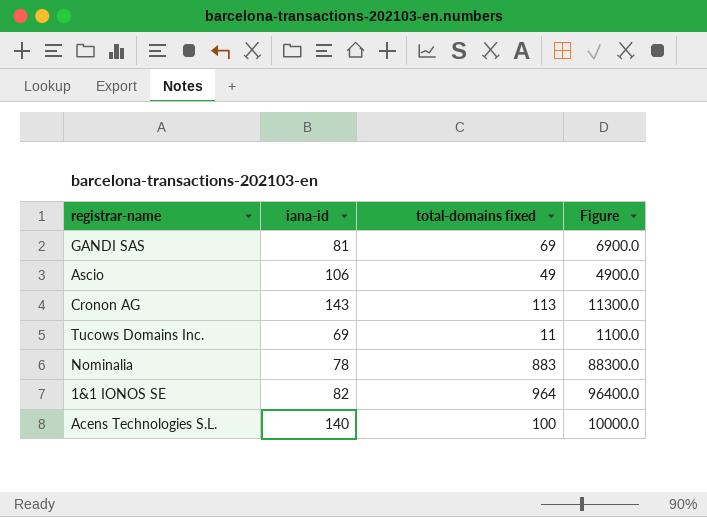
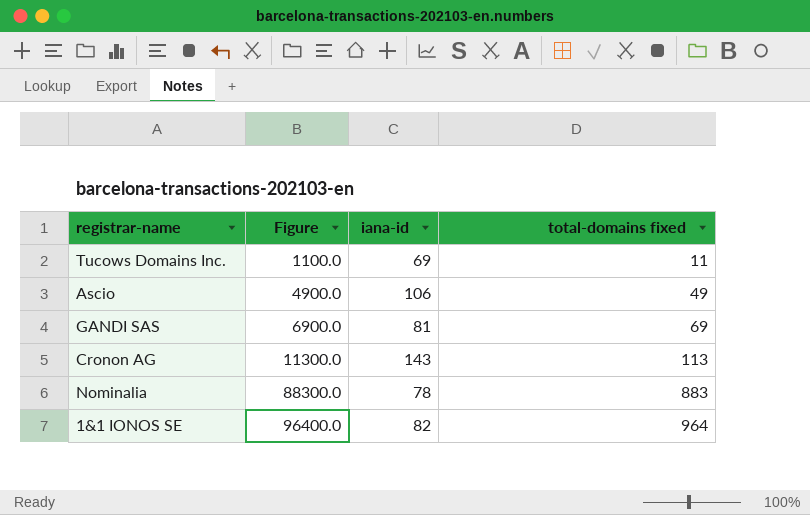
row order: none -> Figure ascending
column Figure | position: 4 -> 2
row Acens Technologies S.L.: 140 | 100 | 10000.0 -> none

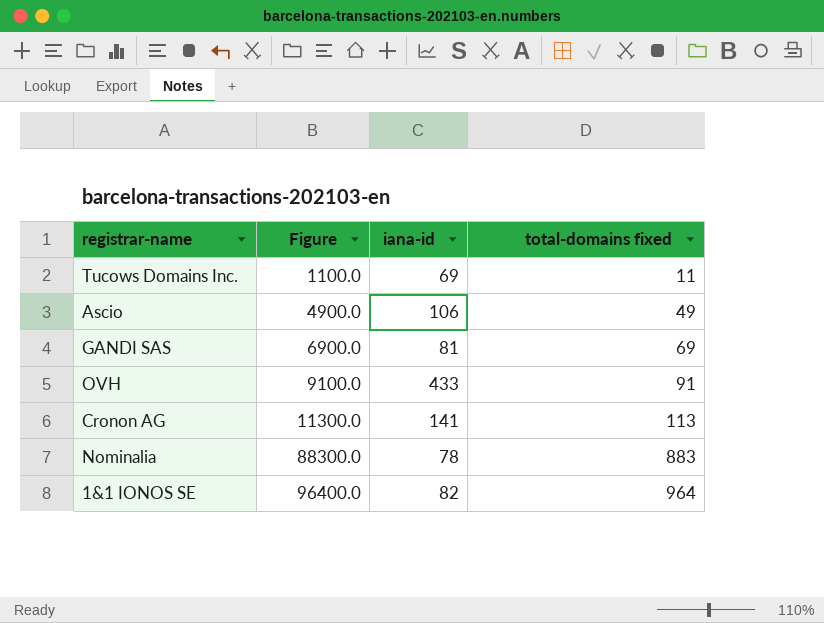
row OVH: none -> 9100.0 | 433 | 91
Cronon AG | iana-id: 143 -> 141

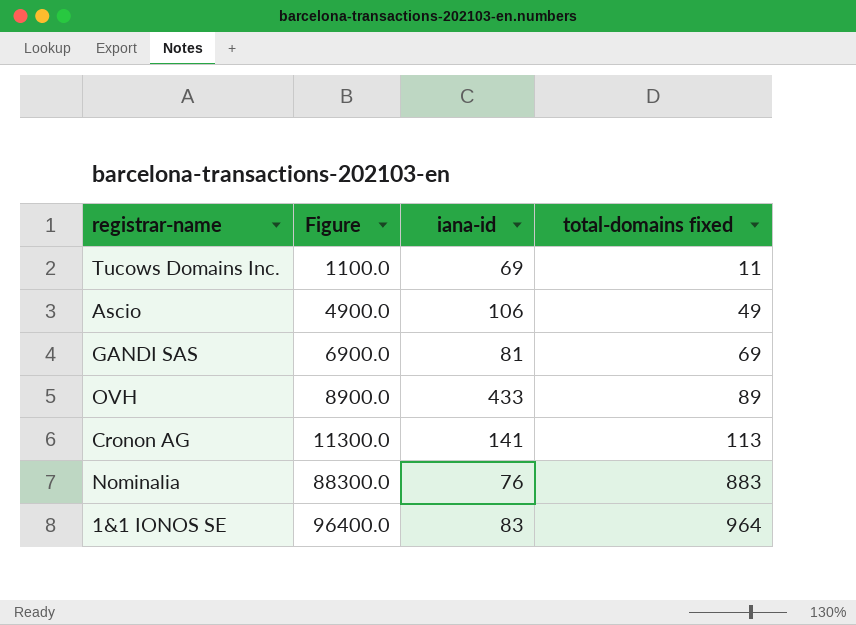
OVH | Figure: 9100.0 -> 8900.0
OVH | total-domains fixed: 91 -> 89
Nominalia | iana-id: 78 -> 76
1&1 IONOS SE | iana-id: 82 -> 83

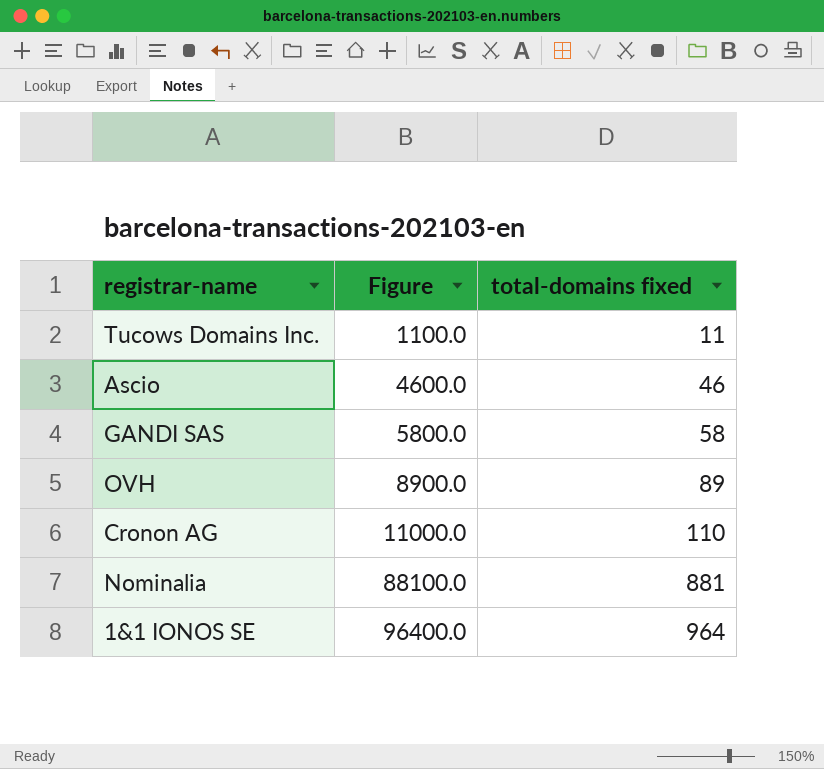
column iana-id | position: 3 -> none
Ascio | Figure: 4900.0 -> 4600.0
Ascio | total-domains fixed: 49 -> 46
GANDI SAS | Figure: 6900.0 -> 5800.0
GANDI SAS | total-domains fixed: 69 -> 58
Cronon AG | Figure: 11300.0 -> 11000.0
Cronon AG | total-domains fixed: 113 -> 110
Nominalia | Figure: 88300.0 -> 88100.0
Nominalia | total-domains fixed: 883 -> 881

